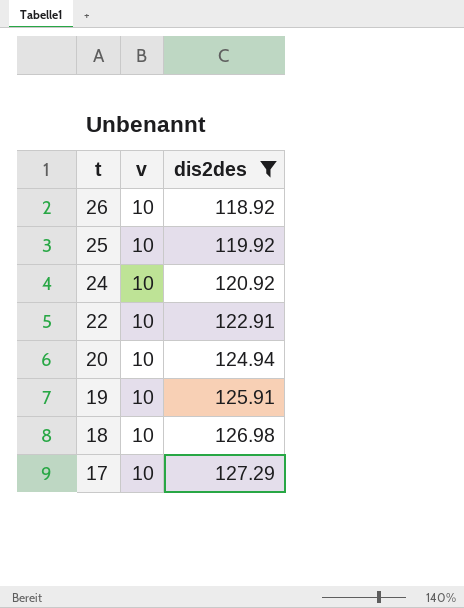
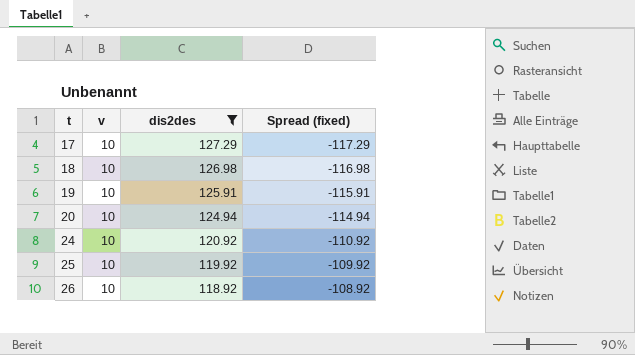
row order: t descending -> t ascending
column Spread (fixed) | formula: none -> [v] - [dis2des]
row 22: 10 | 122.91 -> none

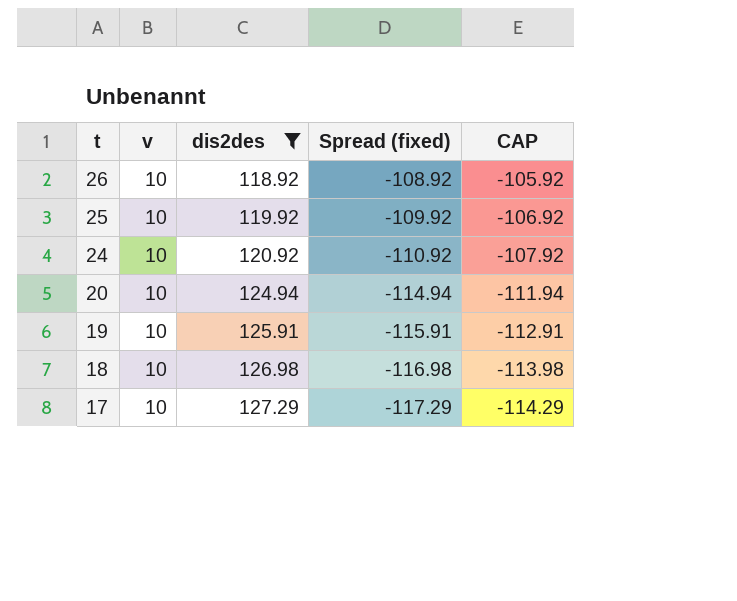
row order: t ascending -> t descending
column CAP | formula: none -> [Spread (fixed)] + 3

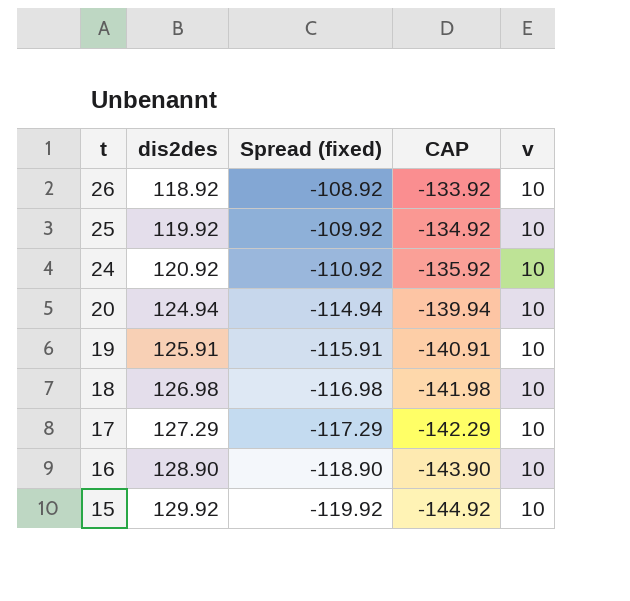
filter: dis2des <= 127.29 -> none
column CAP | formula: [Spread (fixed)] + 3 -> [Spread (fixed)] - 25
column v | position: 2 -> 5

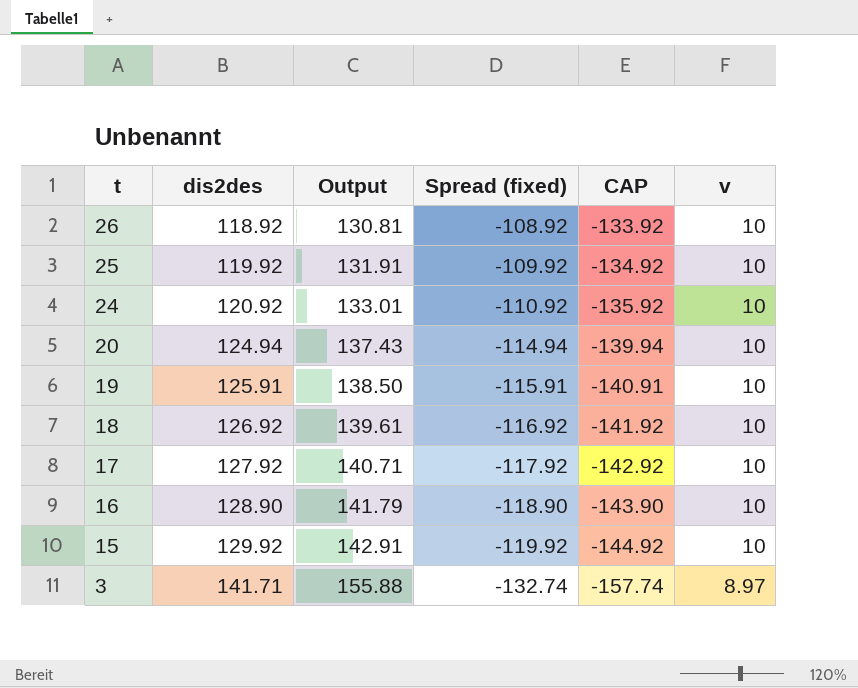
column Output | formula: none -> [dis2des] * 1.1
18 | dis2des: 126.98 -> 126.92
18 | Spread (fixed): -116.98 -> -116.92
18 | CAP: -141.98 -> -141.92
17 | dis2des: 127.29 -> 127.92
17 | Spread (fixed): -117.29 -> -117.92
17 | CAP: -142.29 -> -142.92
row 3: none -> 141.71 | 155.88 | -132.74 | -157.74 | 8.97

